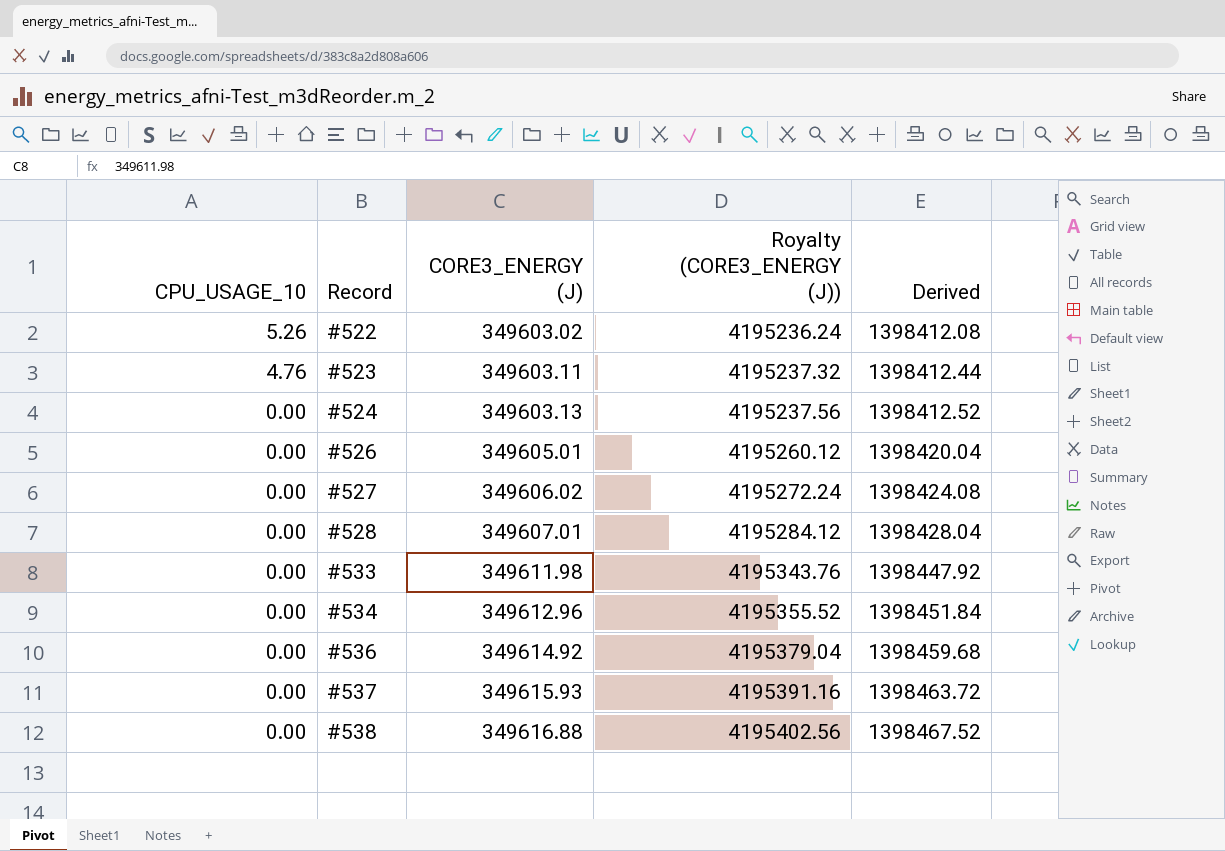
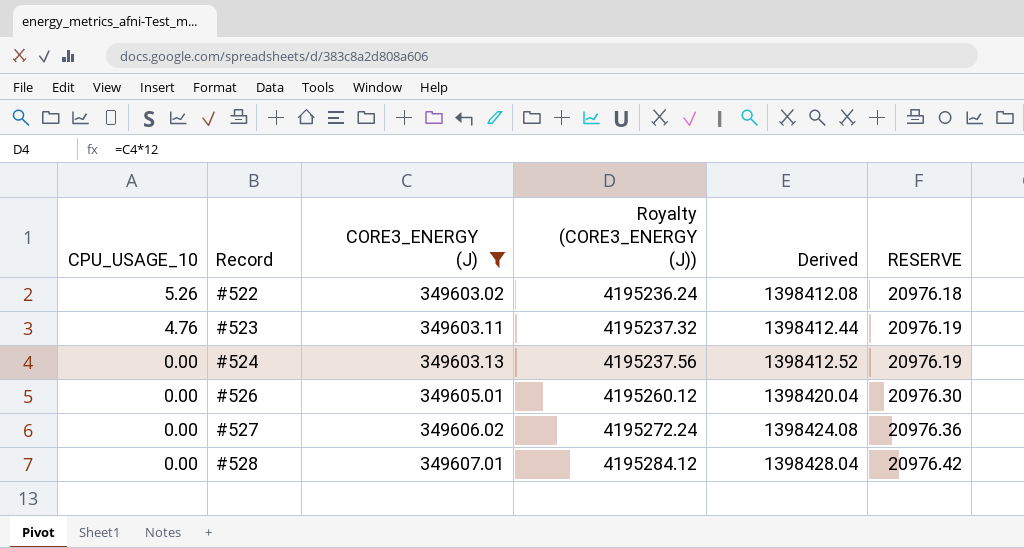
filter: none -> CORE3_ENERGY (J) <= 349607.01
column RESERVE | formula: none -> [CORE3_ENERGY (J)] * 0.06

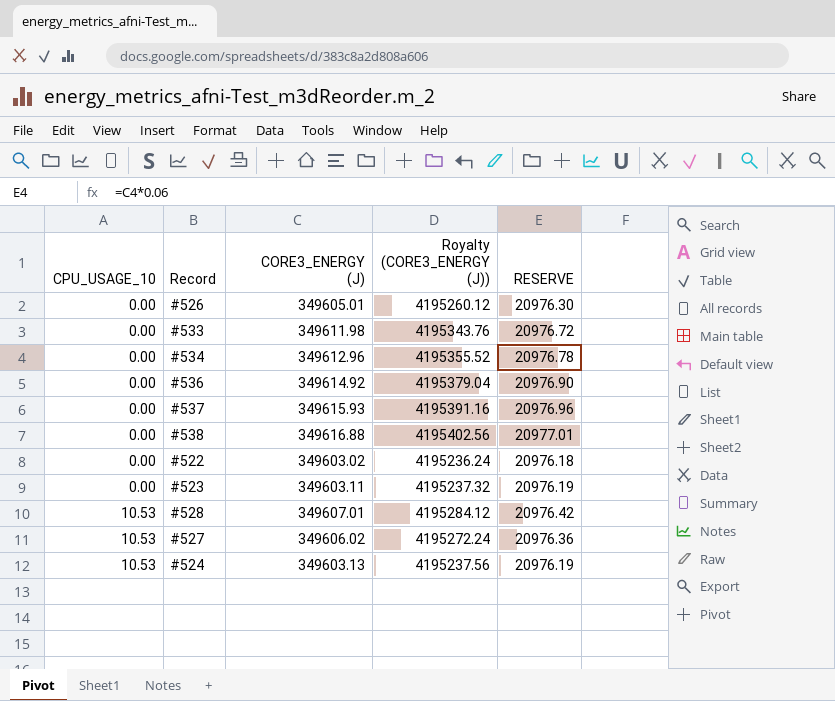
filter: CORE3_ENERGY (J) <= 349607.01 -> none
row order: CPU_USAGE_10 descending -> CPU_USAGE_10 ascending
column Derived | formula: [CORE3_ENERGY (J)] * 4 -> none
#522 | CPU_USAGE_10: 5.26 -> 0.00
#523 | CPU_USAGE_10: 4.76 -> 0.00
#528 | CPU_USAGE_10: 0.00 -> 10.53
#527 | CPU_USAGE_10: 0.00 -> 10.53
#524 | CPU_USAGE_10: 0.00 -> 10.53

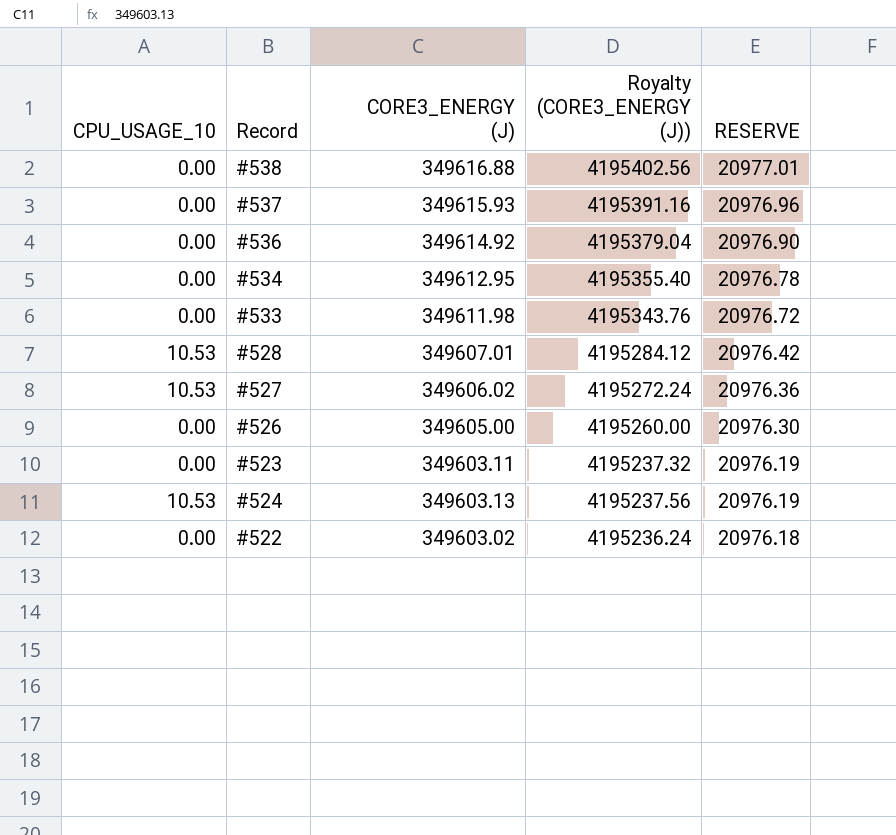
row order: CPU_USAGE_10 ascending -> RESERVE descending
#534 | CORE3_ENERGY (J): 349612.96 -> 349612.95
#534 | Royalty (CORE3_ENERGY (J)): 4195355.52 -> 4195355.40
#526 | CORE3_ENERGY (J): 349605.01 -> 349605.00
#526 | Royalty (CORE3_ENERGY (J)): 4195260.12 -> 4195260.00

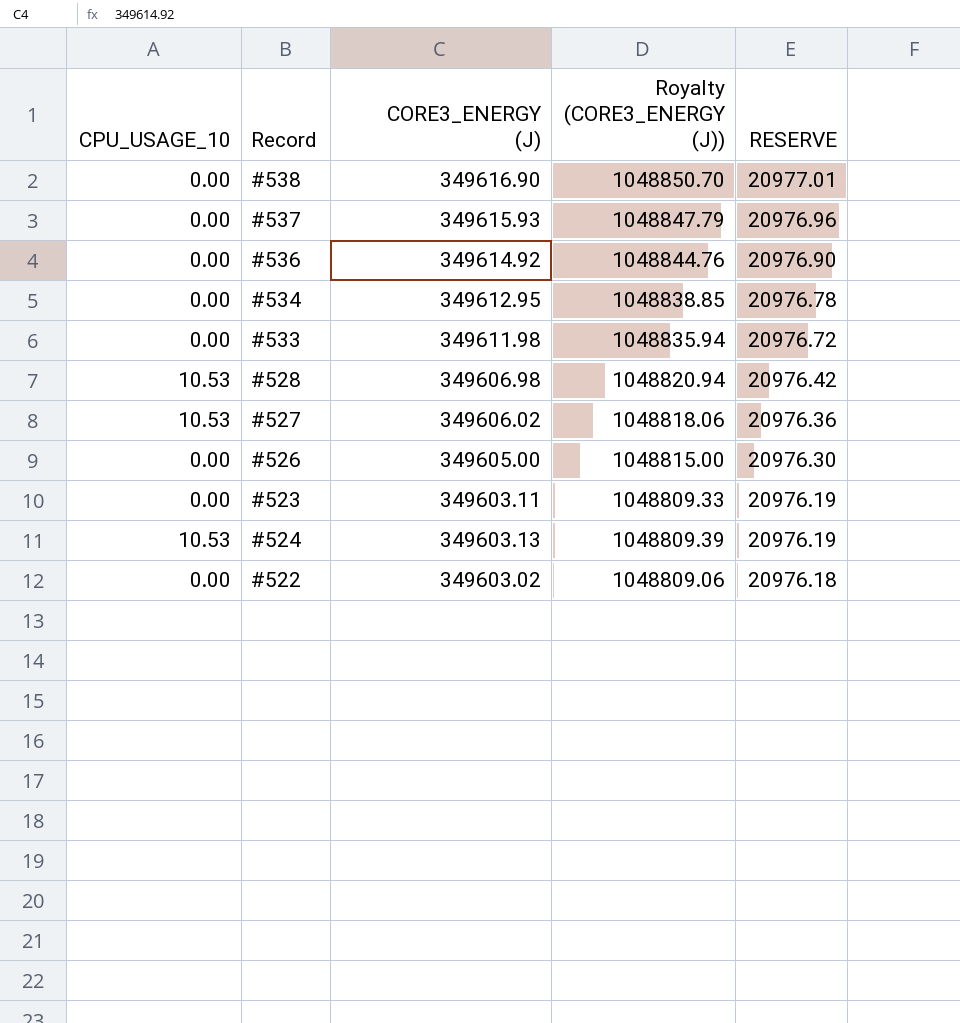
column Royalty (CORE3_ENERGY (J)) | formula: [CORE3_ENERGY (J)] * 12 -> [CORE3_ENERGY (J)] * 3
#538 | CORE3_ENERGY (J): 349616.88 -> 349616.90
#528 | CORE3_ENERGY (J): 349607.01 -> 349606.98

